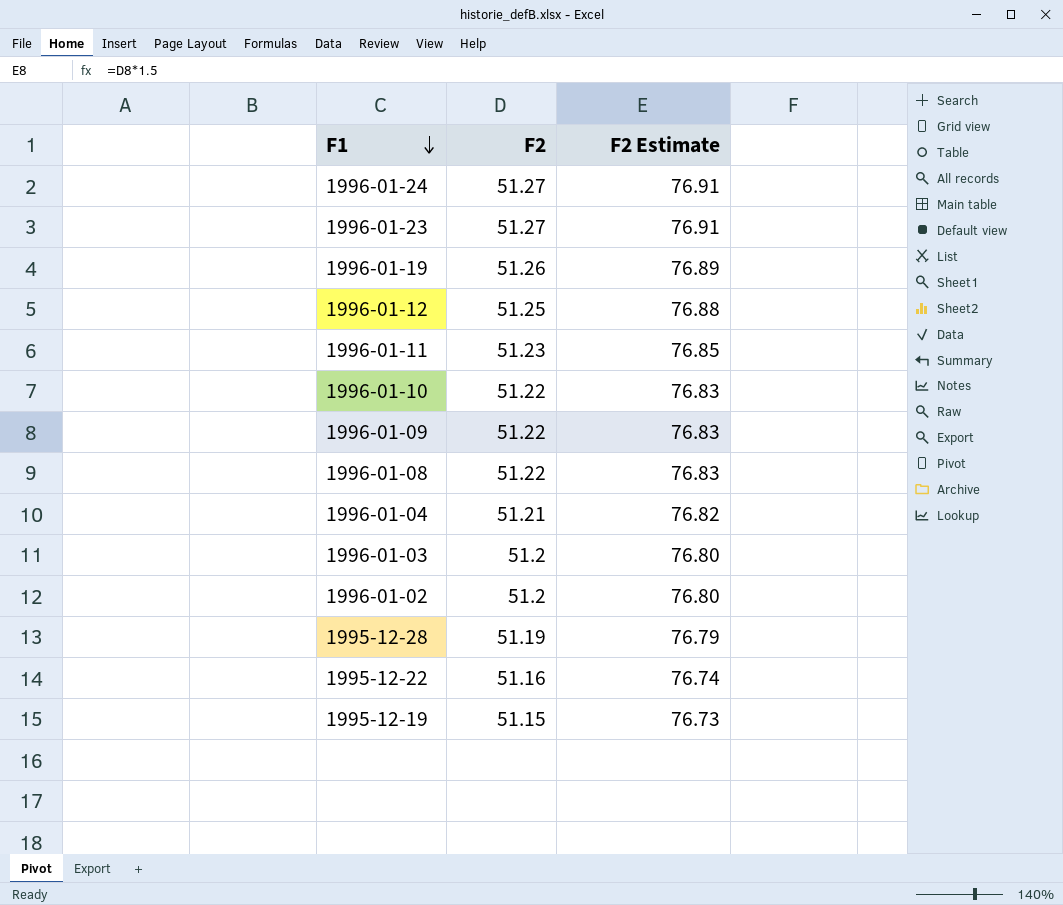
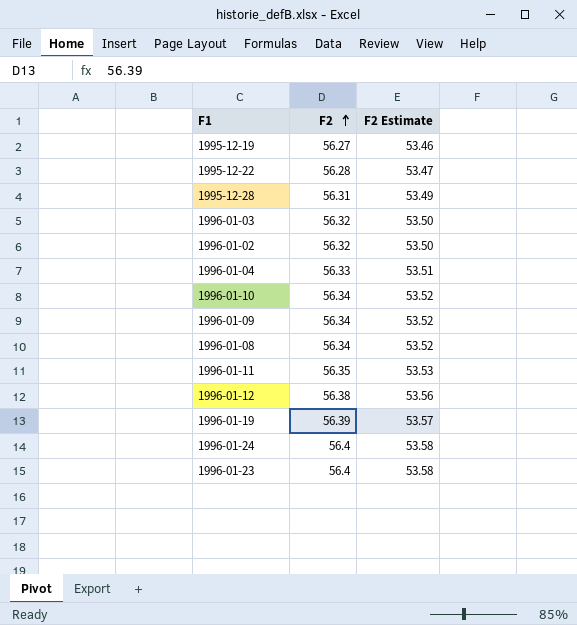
row order: F1 descending -> F2 ascending
column F2 Estimate | formula: [F2] * 1.5 -> [F2] * 0.95
1995-12-19 | F2: 51.15 -> 56.27
1995-12-22 | F2: 51.16 -> 56.28
1995-12-28 | F2: 51.19 -> 56.31
1996-01-03 | F2: 51.2 -> 56.32
1996-01-02 | F2: 51.2 -> 56.32
1996-01-04 | F2: 51.21 -> 56.33
1996-01-10 | F2: 51.22 -> 56.34
1996-01-09 | F2: 51.22 -> 56.34
1996-01-08 | F2: 51.22 -> 56.34
1996-01-11 | F2: 51.23 -> 56.35
1996-01-12 | F2: 51.25 -> 56.38
1996-01-19 | F2: 51.26 -> 56.39
1996-01-24 | F2: 51.27 -> 56.4
1996-01-23 | F2: 51.27 -> 56.4

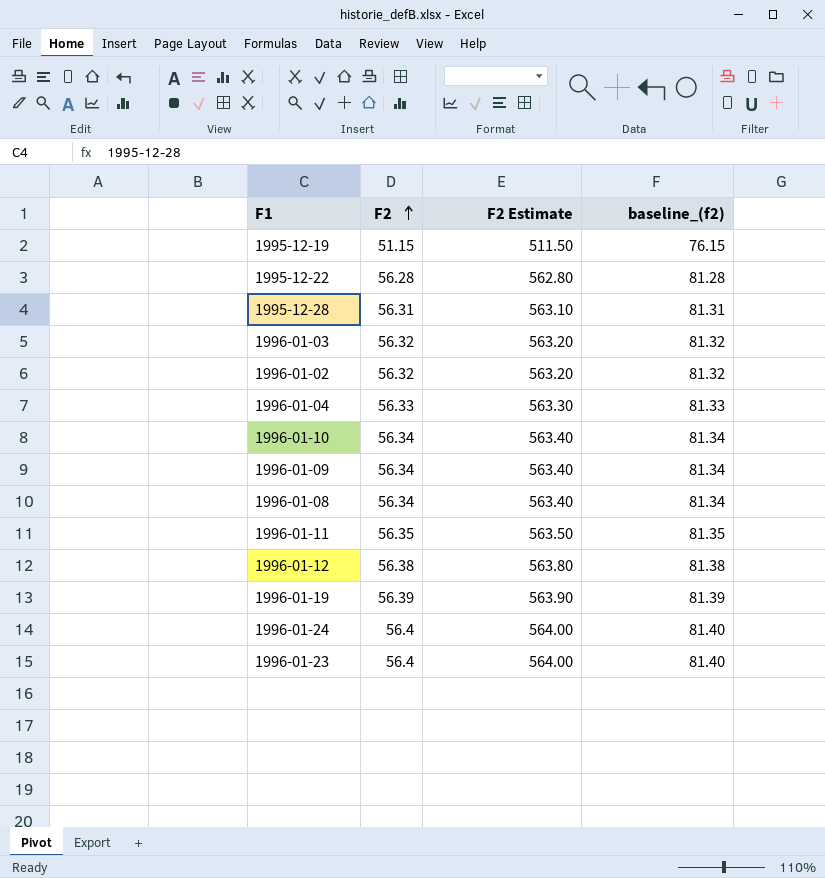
column F2 Estimate | formula: [F2] * 0.95 -> [F2] * 10
column baseline_(f2) | formula: none -> [F2] + 25
1995-12-19 | F2: 56.27 -> 51.15

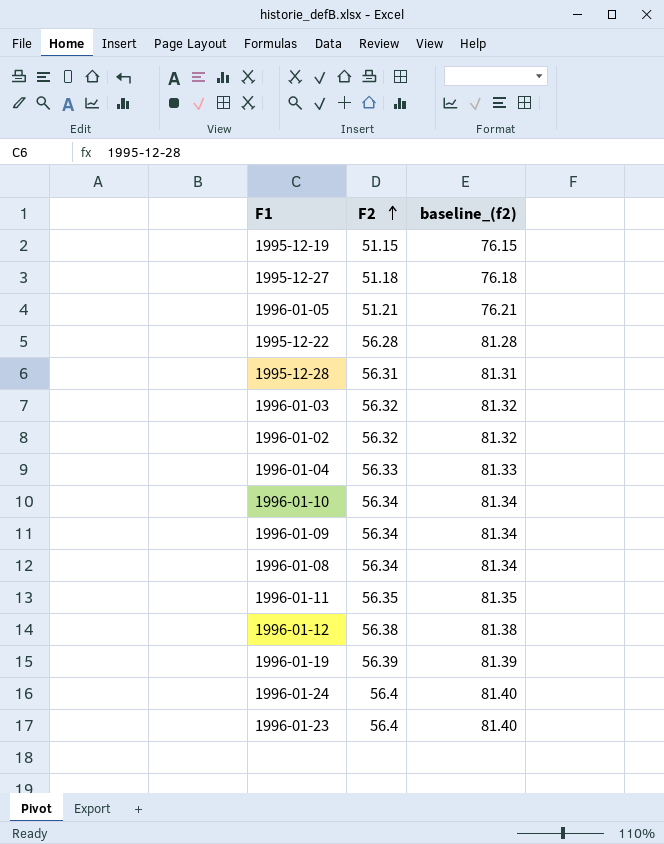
column F2 Estimate | formula: [F2] * 10 -> none
row 1995-12-27: none -> 51.18 | 76.18
row 1996-01-05: none -> 51.21 | 76.21

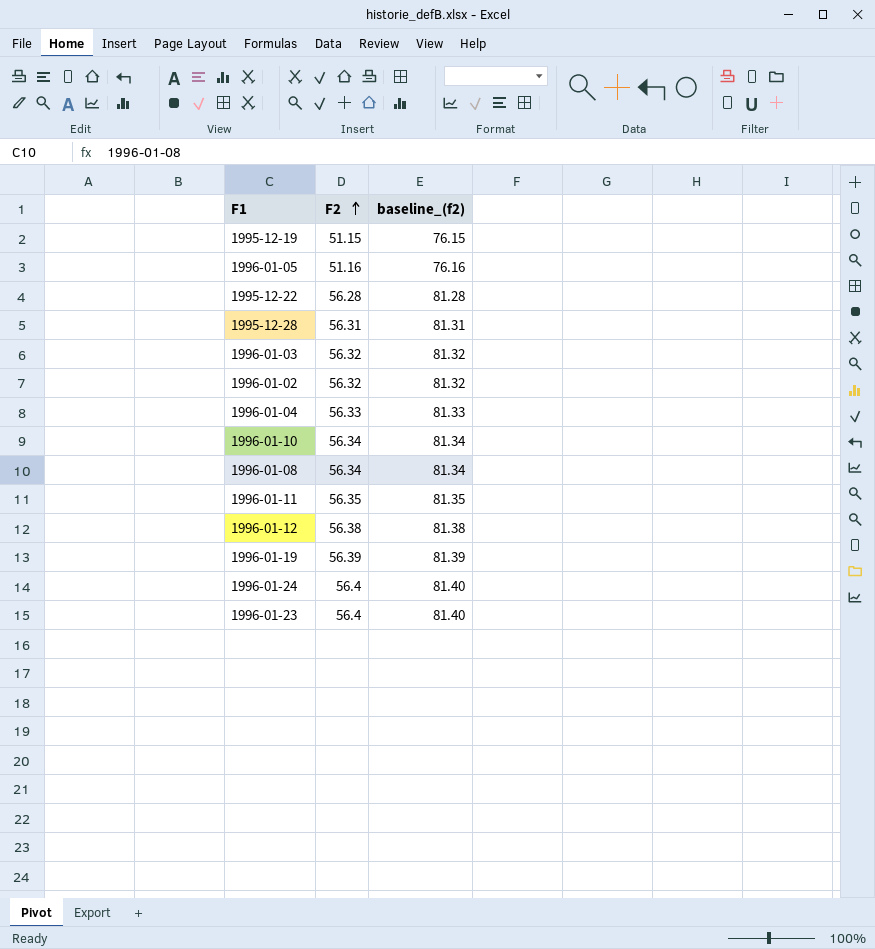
row 1995-12-27: 51.18 | 76.18 -> none
row 1996-01-09: 56.34 | 81.34 -> none
1996-01-05 | F2: 51.21 -> 51.16
1996-01-05 | baseline_(f2): 76.21 -> 76.16

